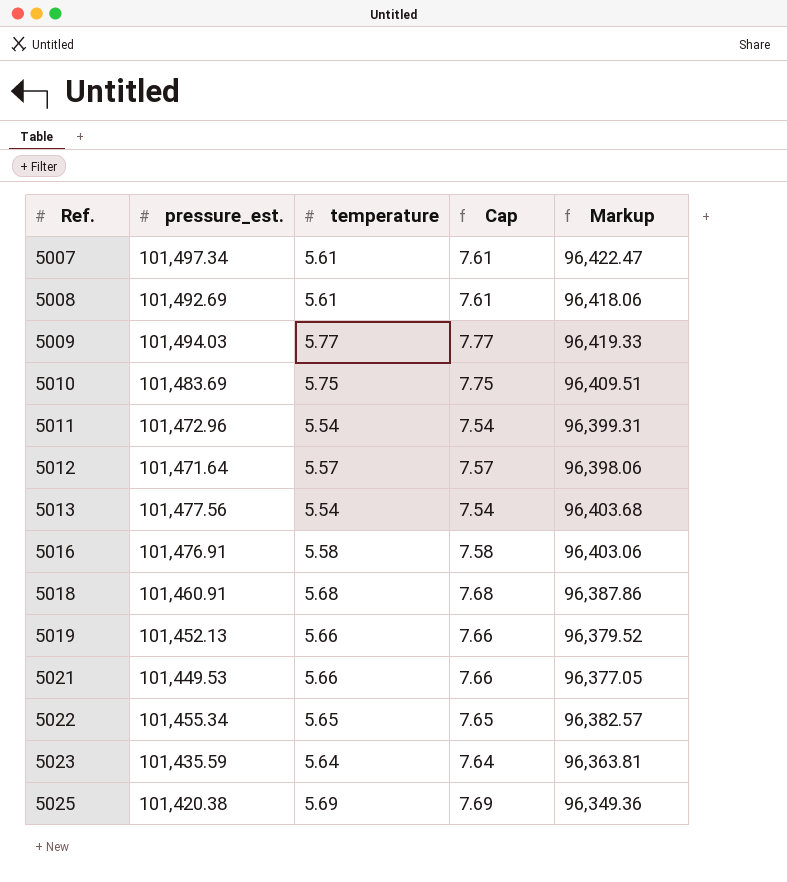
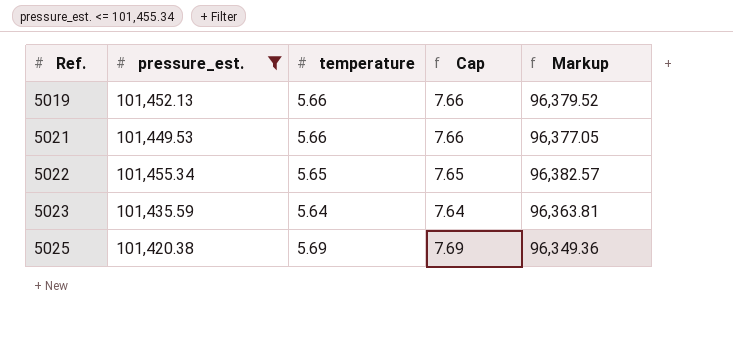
filter: none -> pressure_est. <= 101,455.34

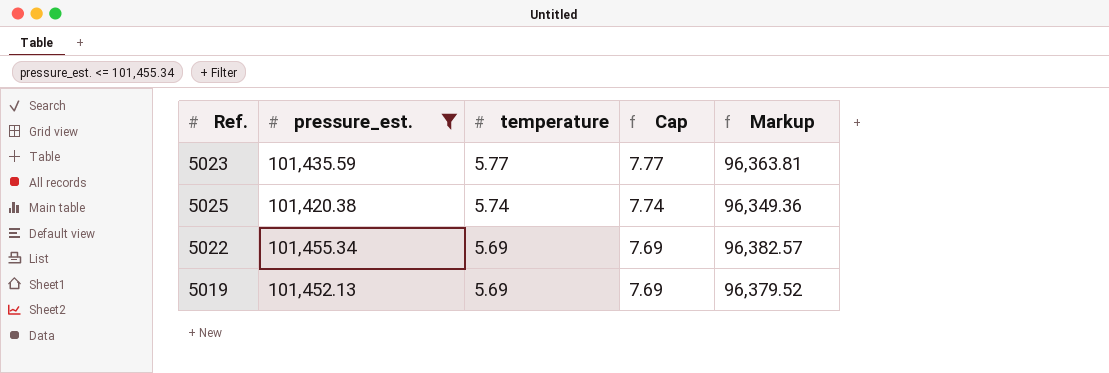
row order: Ref. ascending -> temperature descending
row 5021: 101,449.53 | 5.66 | 7.66 | 96,377.05 -> none
5023 | temperature: 5.64 -> 5.77
5023 | Cap: 7.64 -> 7.77
5025 | temperature: 5.69 -> 5.74
5025 | Cap: 7.69 -> 7.74
5022 | temperature: 5.65 -> 5.69
5022 | Cap: 7.65 -> 7.69
5019 | temperature: 5.66 -> 5.69
5019 | Cap: 7.66 -> 7.69

